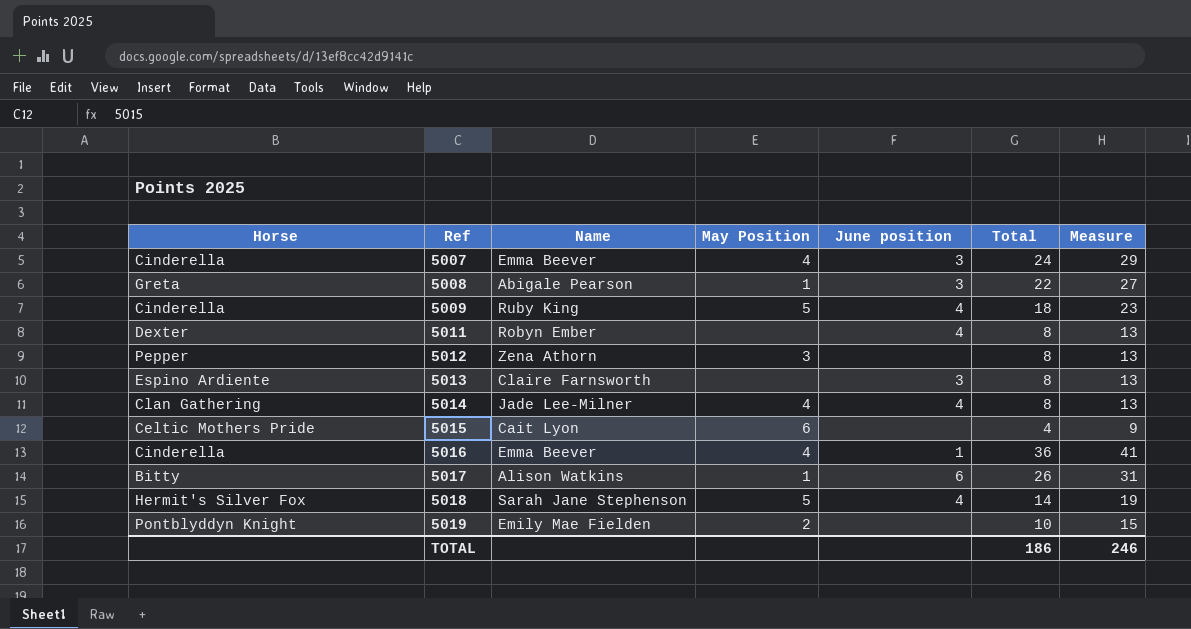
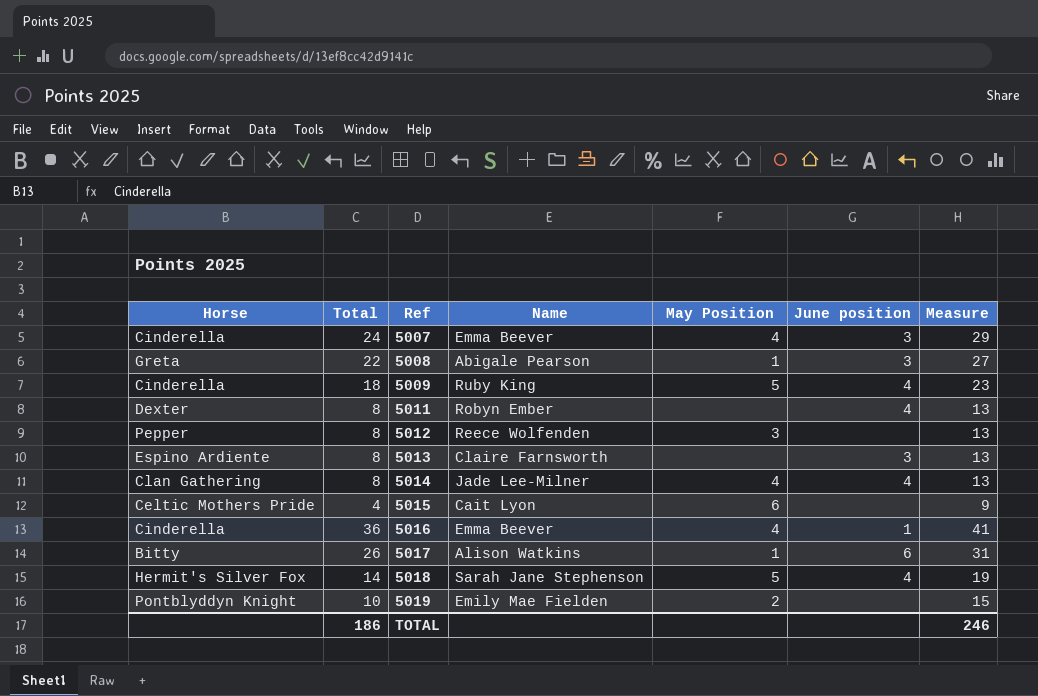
column Total | position: 6 -> 2
5012 | Name: Zena Athorn -> Reece Wolfenden

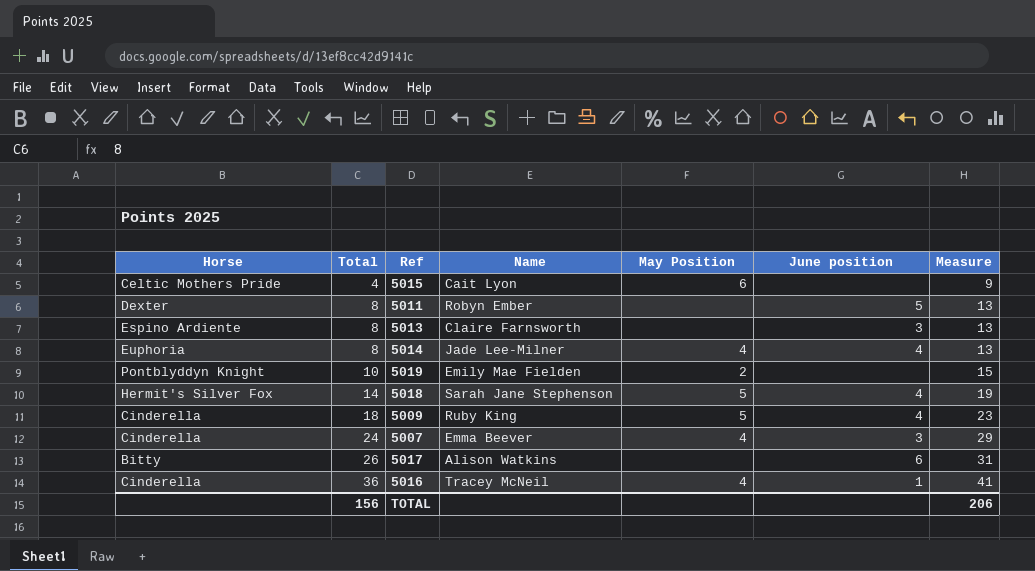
row order: Ref ascending -> Total ascending
row 5008: Greta | 22 | Abigale Pearson | 1 | 3 | 27 -> none
row 5012: Pepper | 8 | Reece Wolfenden | 3 | none | 13 -> none
5011 | June position: 4 -> 5
5014 | Horse: Clan Gathering -> Euphoria
5017 | May Position: 1 -> none
5016 | Name: Emma Beever -> Tracey McNeil
TOTAL | Total: 186 -> 156
TOTAL | Measure: 246 -> 206

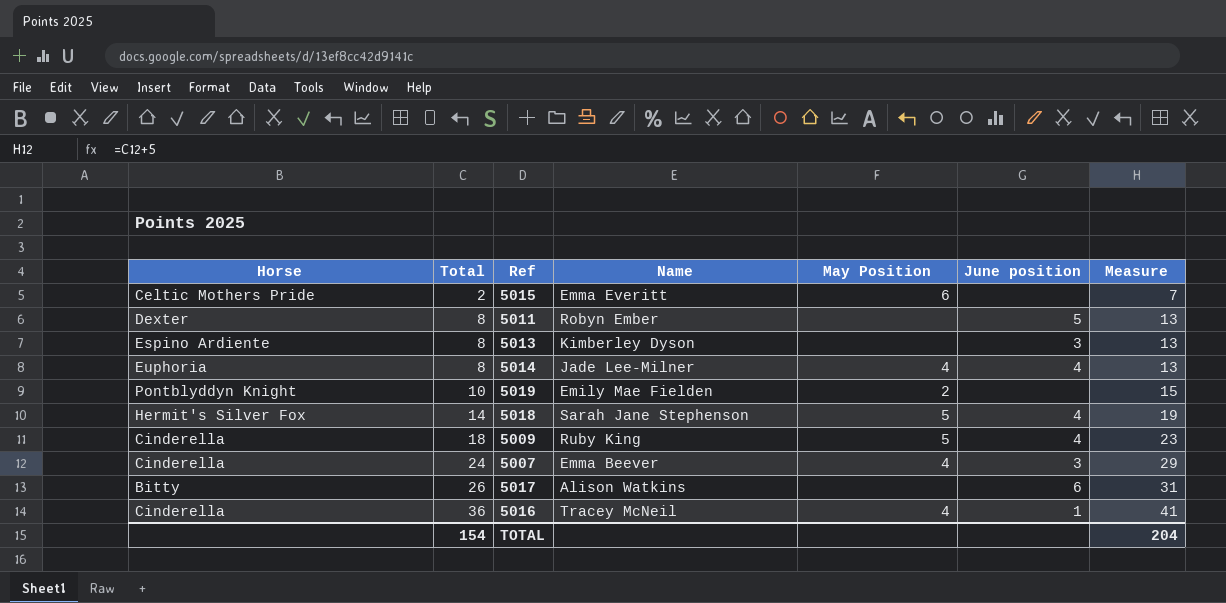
5015 | Total: 4 -> 2
5015 | Name: Cait Lyon -> Emma Everitt
5015 | Measure: 9 -> 7
5013 | Name: Claire Farnsworth -> Kimberley Dyson
TOTAL | Total: 156 -> 154
TOTAL | Measure: 206 -> 204

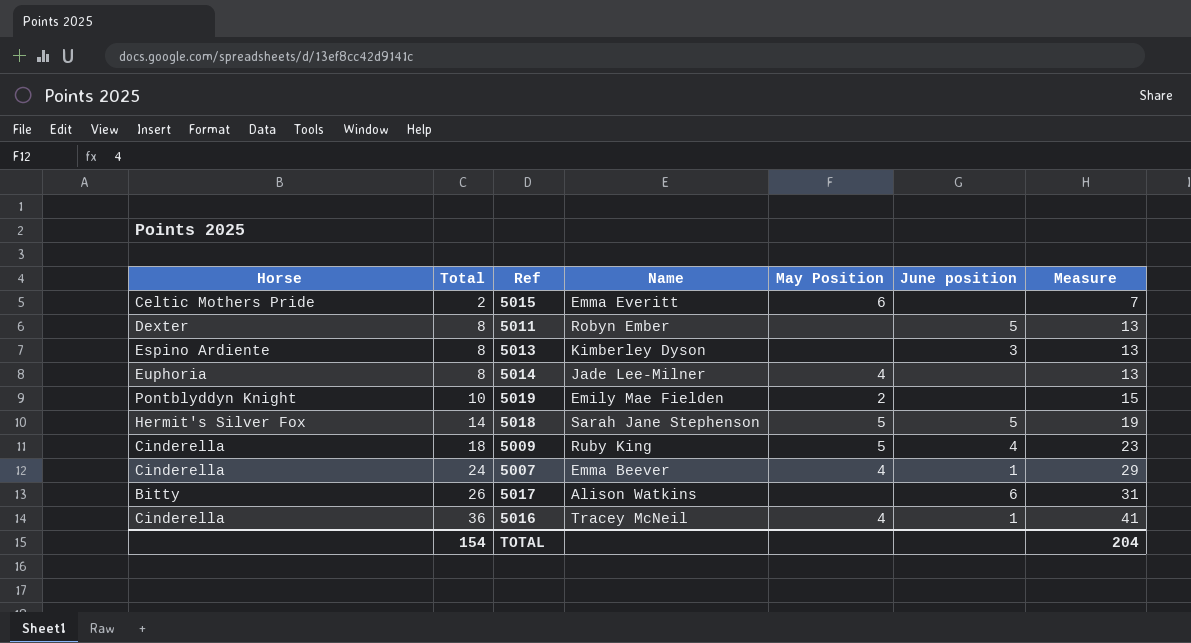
5014 | June position: 4 -> none
5018 | June position: 4 -> 5
5007 | June position: 3 -> 1

